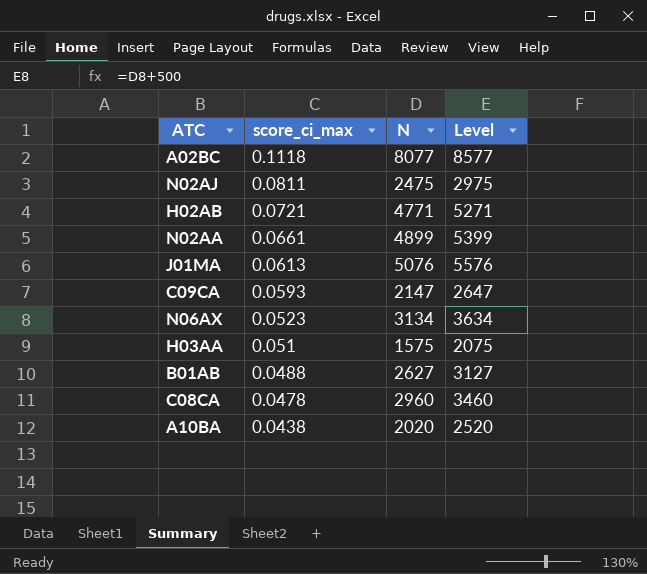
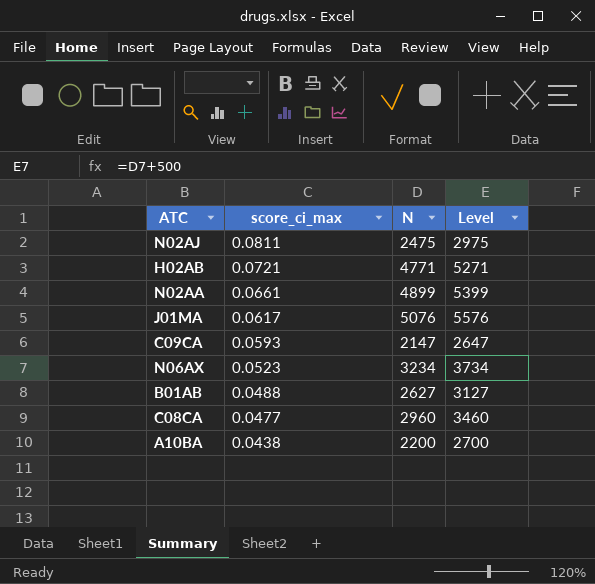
row A02BC: 0.1118 | 8077 | 8577 -> none
row H03AA: 0.051 | 1575 | 2075 -> none
J01MA | score_ci_max: 0.0613 -> 0.0617
N06AX | N: 3134 -> 3234
N06AX | Level: 3634 -> 3734
C08CA | score_ci_max: 0.0478 -> 0.0477
A10BA | N: 2020 -> 2200
A10BA | Level: 2520 -> 2700

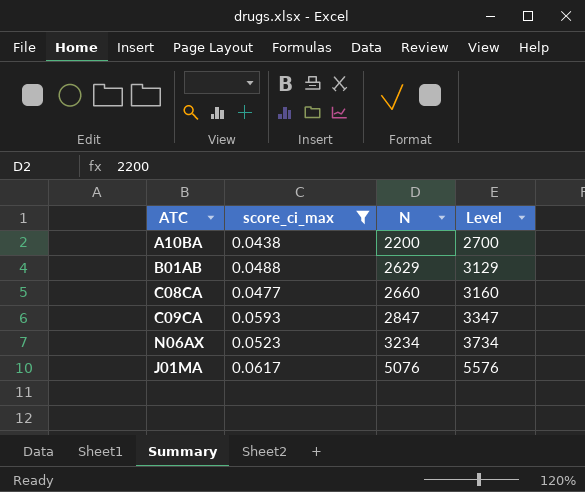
filter: none -> score_ci_max <= 0.0617
row order: score_ci_max descending -> N ascending
B01AB | N: 2627 -> 2629
B01AB | Level: 3127 -> 3129
C08CA | N: 2960 -> 2660
C08CA | Level: 3460 -> 3160
C09CA | N: 2147 -> 2847
C09CA | Level: 2647 -> 3347

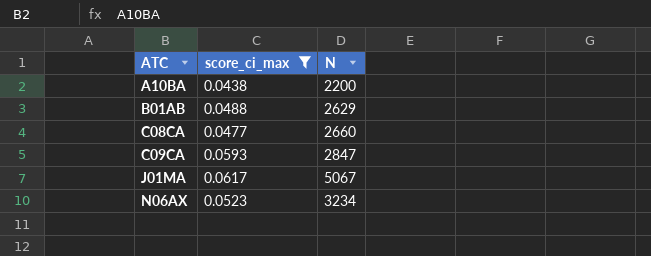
row order: N ascending -> ATC ascending
column Level | formula: [N] + 500 -> none
J01MA | N: 5076 -> 5067

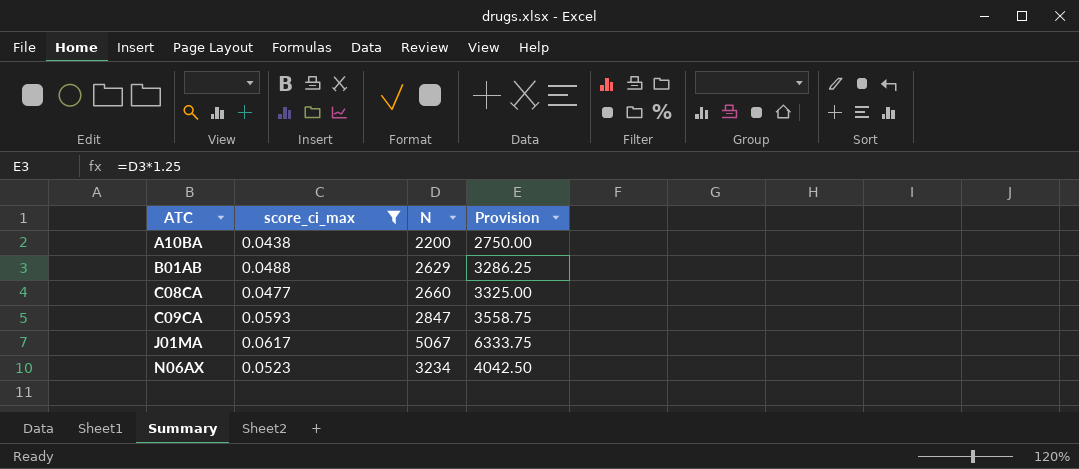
column Provision | formula: none -> [N] * 1.25

